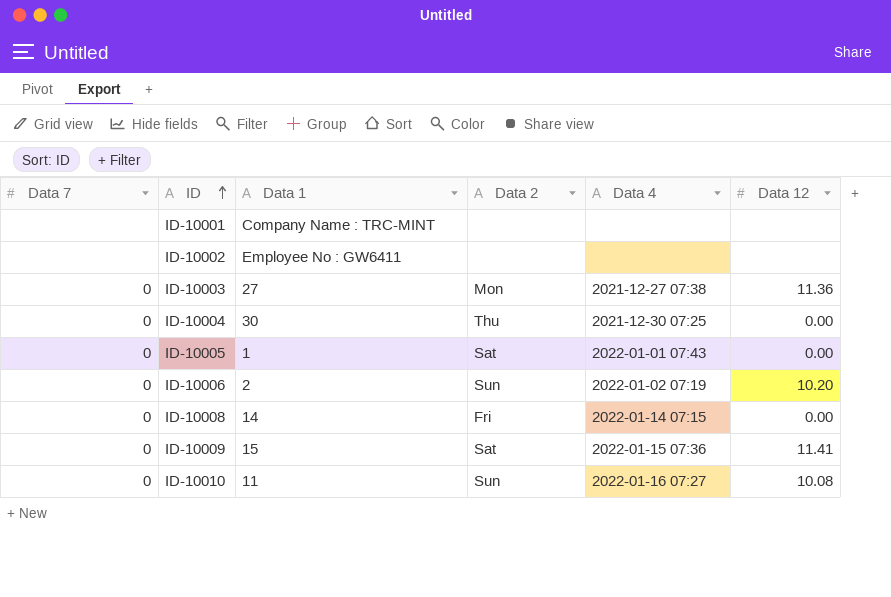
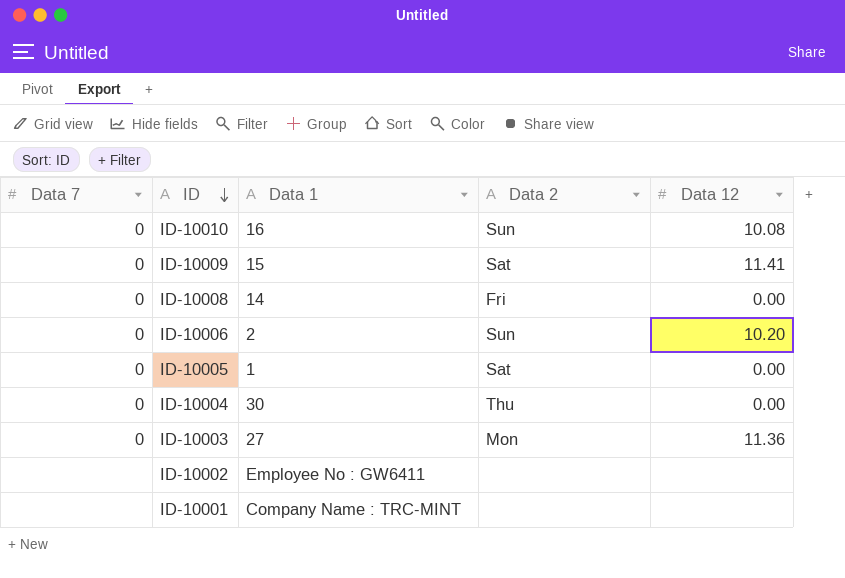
row order: ID ascending -> ID descending
column Data 4 | position: 5 -> none
ID-10010 | Data 1: 11 -> 16

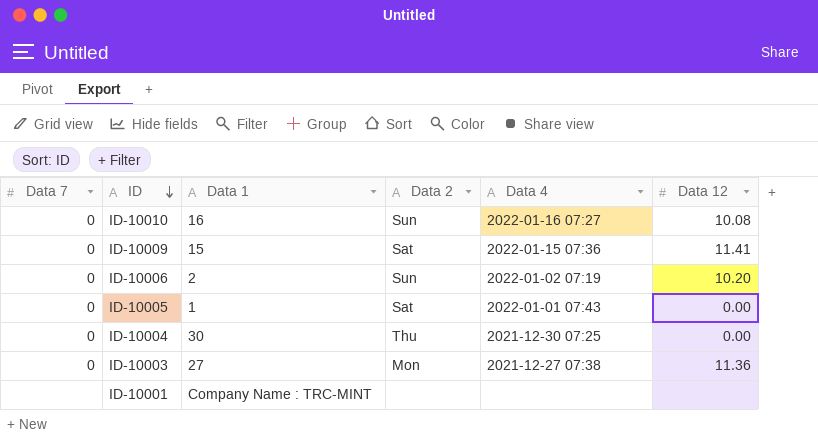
column Data 4 | position: none -> 5
row ID-10008: 0 | 14 | Fri | 0.00 -> none
row ID-10002: none | Employee No : GW6411 | none | none -> none

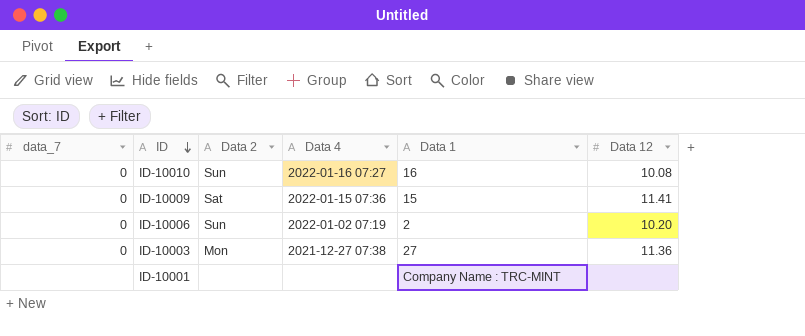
column name: Data 7 -> data_7
column Data 1 | position: 3 -> 5
row ID-10005: 0 | 1 | Sat | 2022-01-01 07:43 | 0.00 -> none
row ID-10004: 0 | 30 | Thu | 2021-12-30 07:25 | 0.00 -> none

